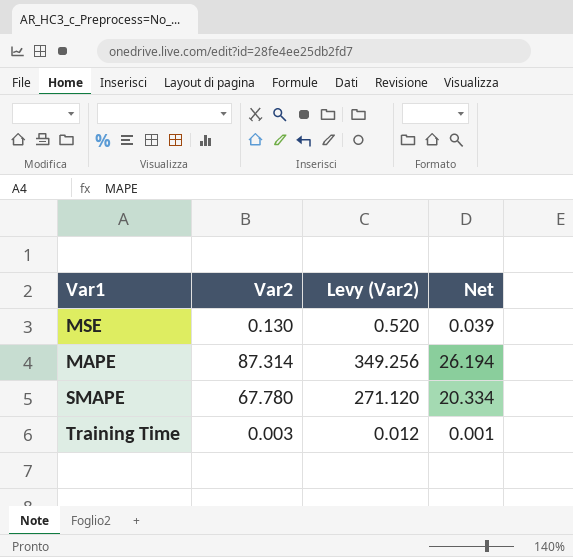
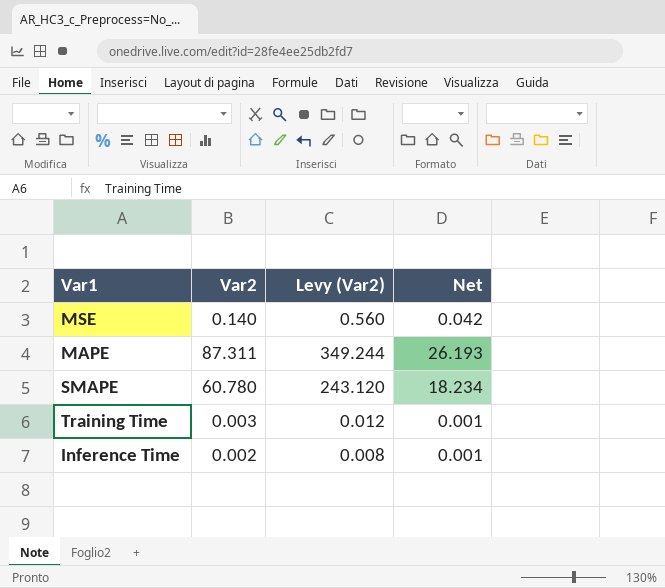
MSE | Var2: 0.130 -> 0.140
MSE | Levy (Var2): 0.520 -> 0.560
MSE | Net: 0.039 -> 0.042
MAPE | Var2: 87.314 -> 87.311
MAPE | Levy (Var2): 349.256 -> 349.244
MAPE | Net: 26.194 -> 26.193
SMAPE | Var2: 67.780 -> 60.780
SMAPE | Levy (Var2): 271.120 -> 243.120
SMAPE | Net: 20.334 -> 18.234
row Inference Time: none -> 0.002 | 0.008 | 0.001

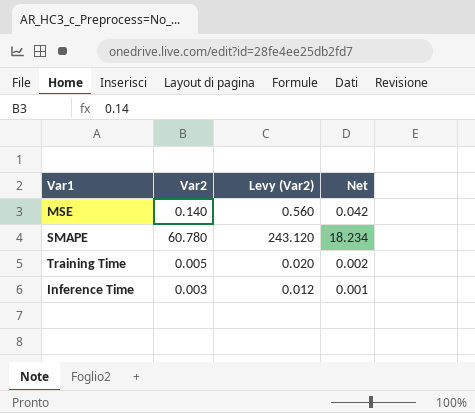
row MAPE: 87.311 | 349.244 | 26.193 -> none
Training Time | Var2: 0.003 -> 0.005
Training Time | Levy (Var2): 0.012 -> 0.020
Training Time | Net: 0.001 -> 0.002
Inference Time | Var2: 0.002 -> 0.003
Inference Time | Levy (Var2): 0.008 -> 0.012

